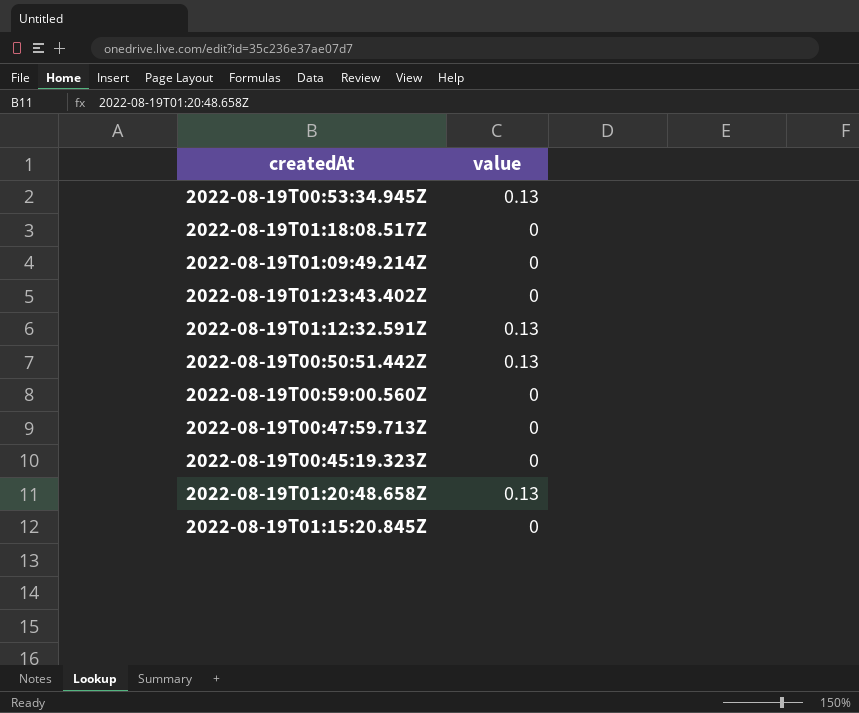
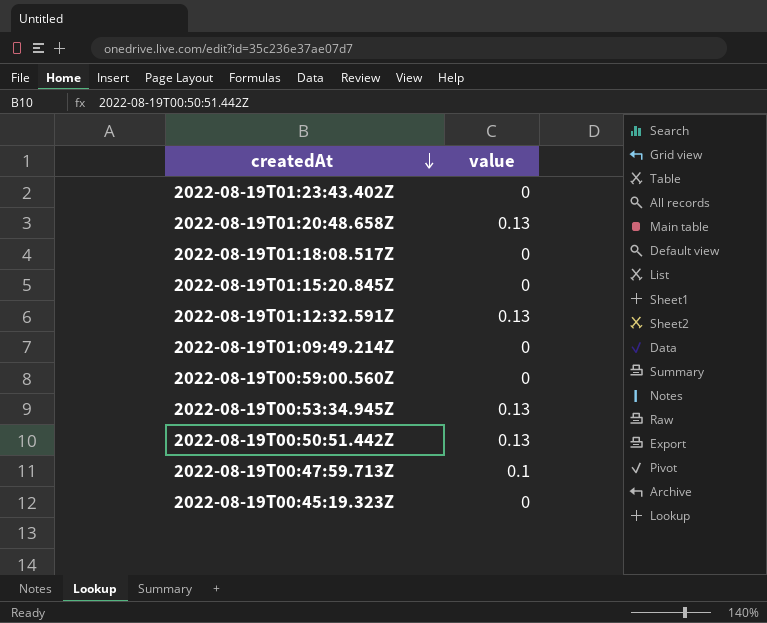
row order: none -> createdAt descending
2022-08-19T00:47:59.713Z | value: 0 -> 0.1

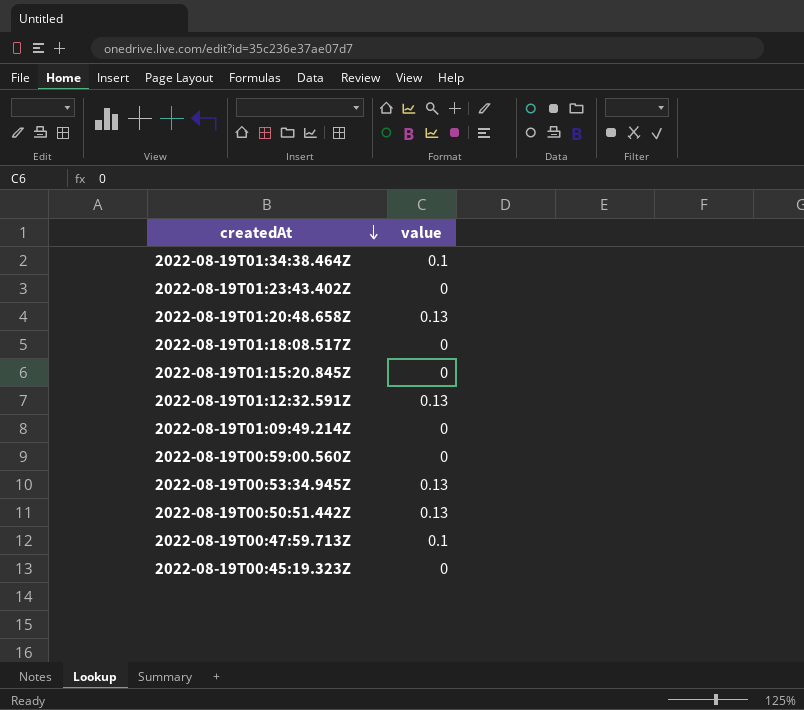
row 2022-08-19T01:34:38.464Z: none -> 0.1

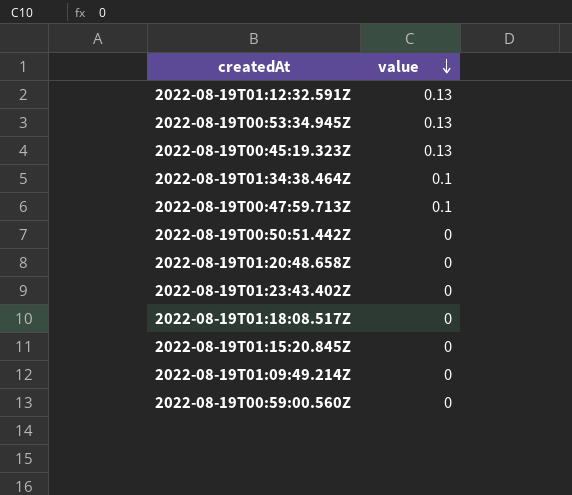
row order: createdAt descending -> value descending
2022-08-19T00:45:19.323Z | value: 0 -> 0.13
2022-08-19T00:50:51.442Z | value: 0.13 -> 0
2022-08-19T01:20:48.658Z | value: 0.13 -> 0

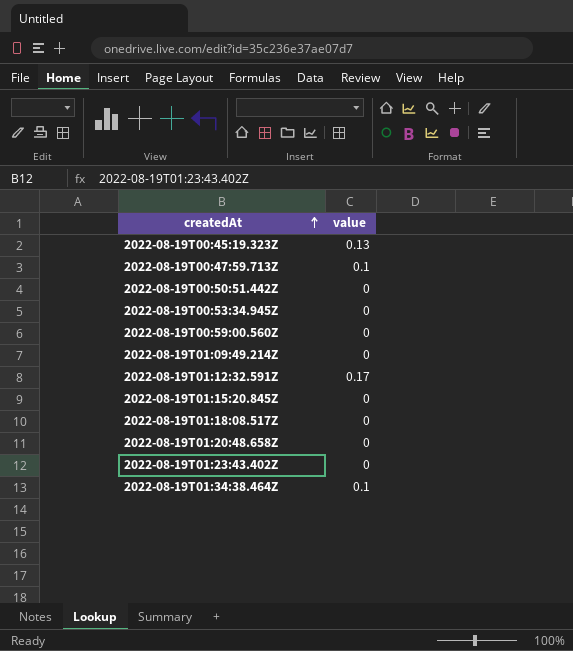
row order: value descending -> createdAt ascending
2022-08-19T00:53:34.945Z | value: 0.13 -> 0
2022-08-19T01:12:32.591Z | value: 0.13 -> 0.17

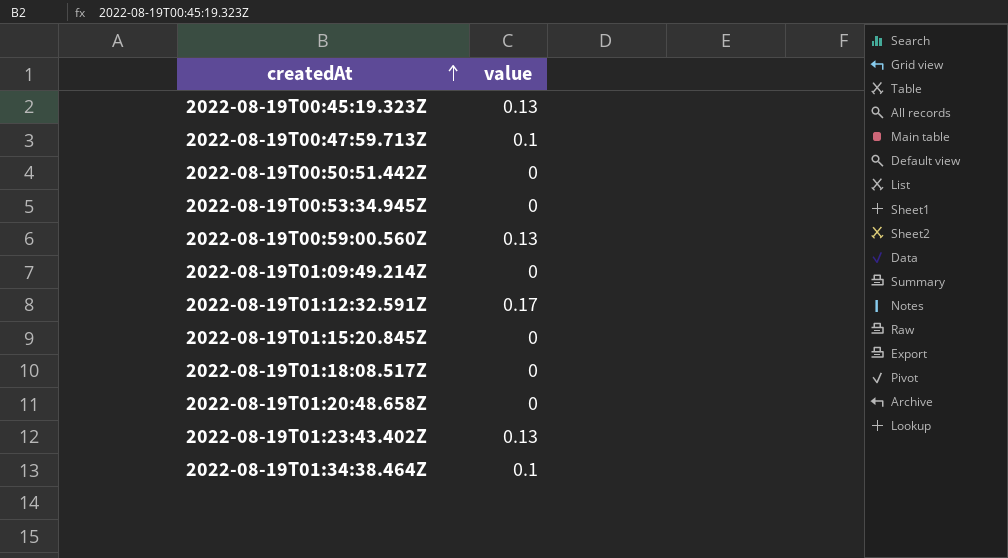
2022-08-19T00:59:00.560Z | value: 0 -> 0.13
2022-08-19T01:23:43.402Z | value: 0 -> 0.13

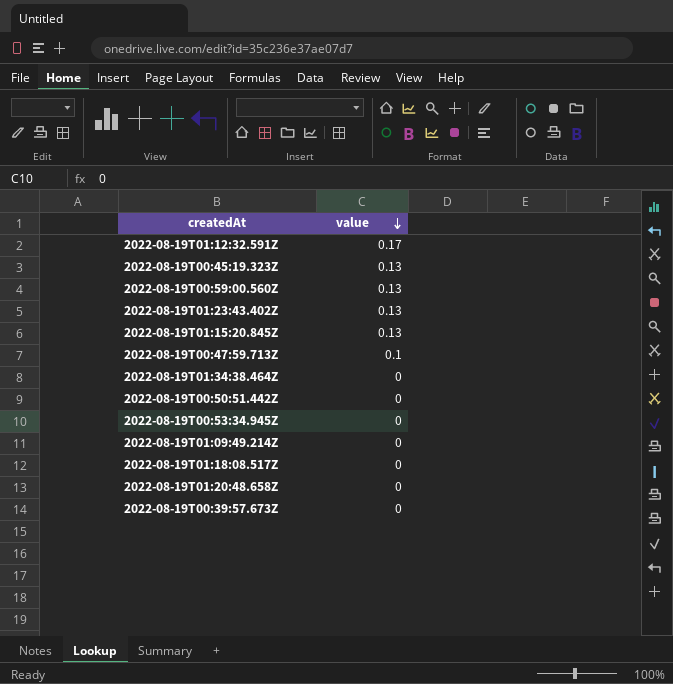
row order: createdAt ascending -> value descending
2022-08-19T01:15:20.845Z | value: 0 -> 0.13
2022-08-19T01:34:38.464Z | value: 0.1 -> 0
row 2022-08-19T00:39:57.673Z: none -> 0

